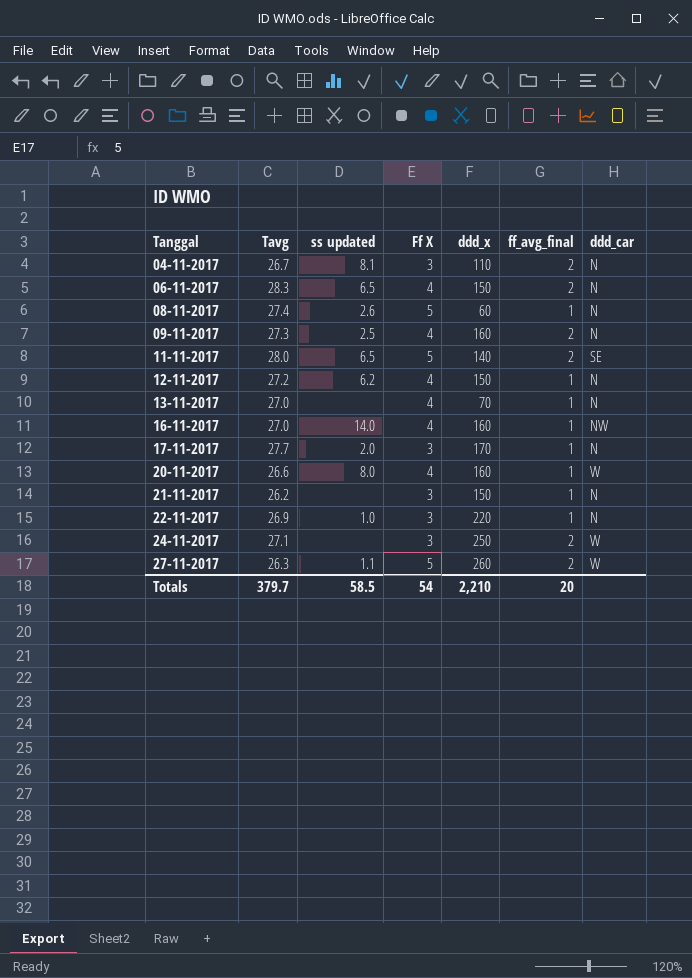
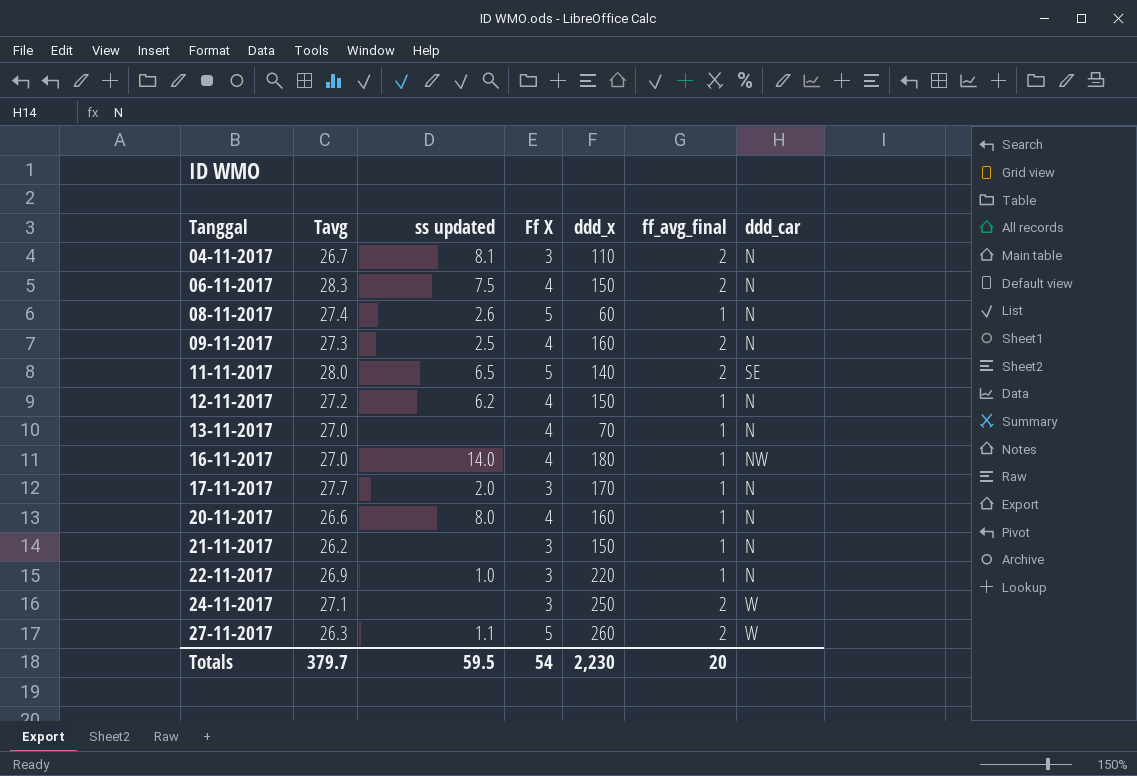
06-11-2017 | ss updated: 6.5 -> 7.5
16-11-2017 | ddd_x: 160 -> 180
20-11-2017 | ddd_car: W -> N
Totals | ss updated: 58.5 -> 59.5
Totals | ddd_x: 2,210 -> 2,230

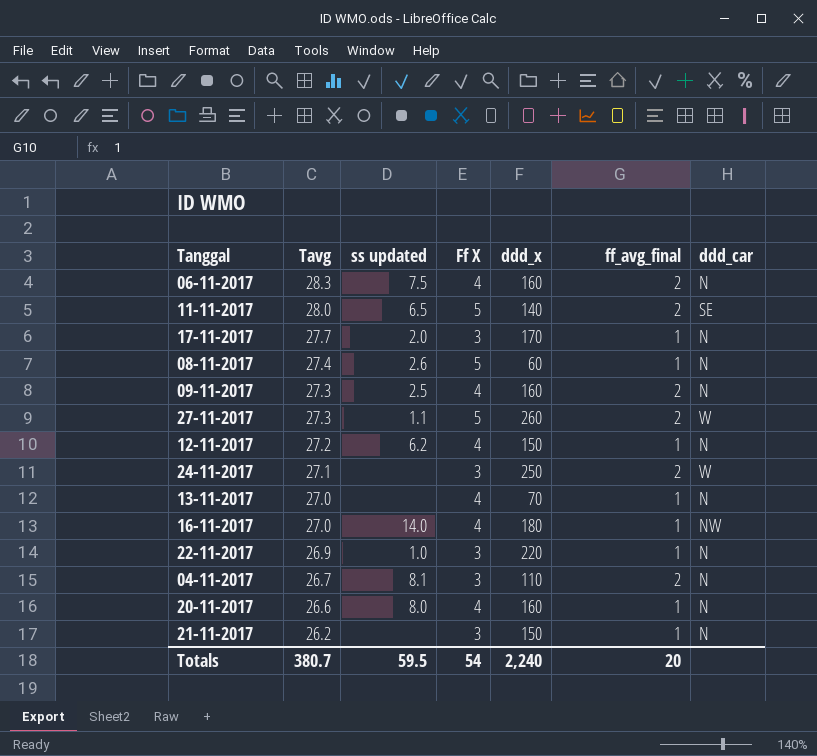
row order: Tanggal ascending -> Tavg descending
06-11-2017 | ddd_x: 150 -> 160
27-11-2017 | Tavg: 26.3 -> 27.3
Totals | Tavg: 379.7 -> 380.7
Totals | ddd_x: 2,230 -> 2,240

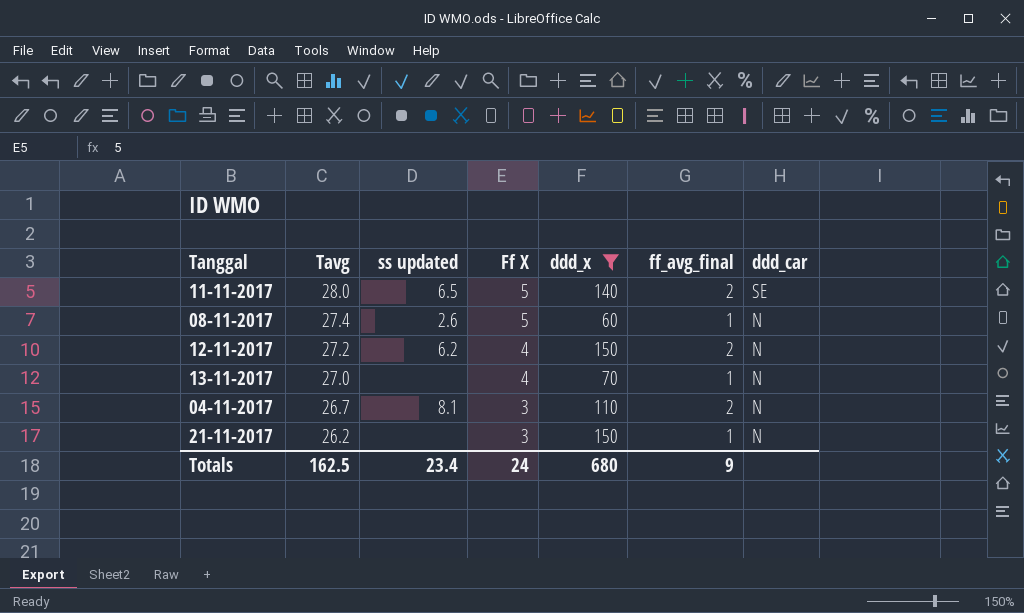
filter: none -> ddd_x <= 150
12-11-2017 | ff_avg_final: 1 -> 2
Totals | Tavg: 380.7 -> 162.5
Totals | ss updated: 59.5 -> 23.4
Totals | Ff X: 54 -> 24
Totals | ddd_x: 2,240 -> 680
Totals | ff_avg_final: 20 -> 9

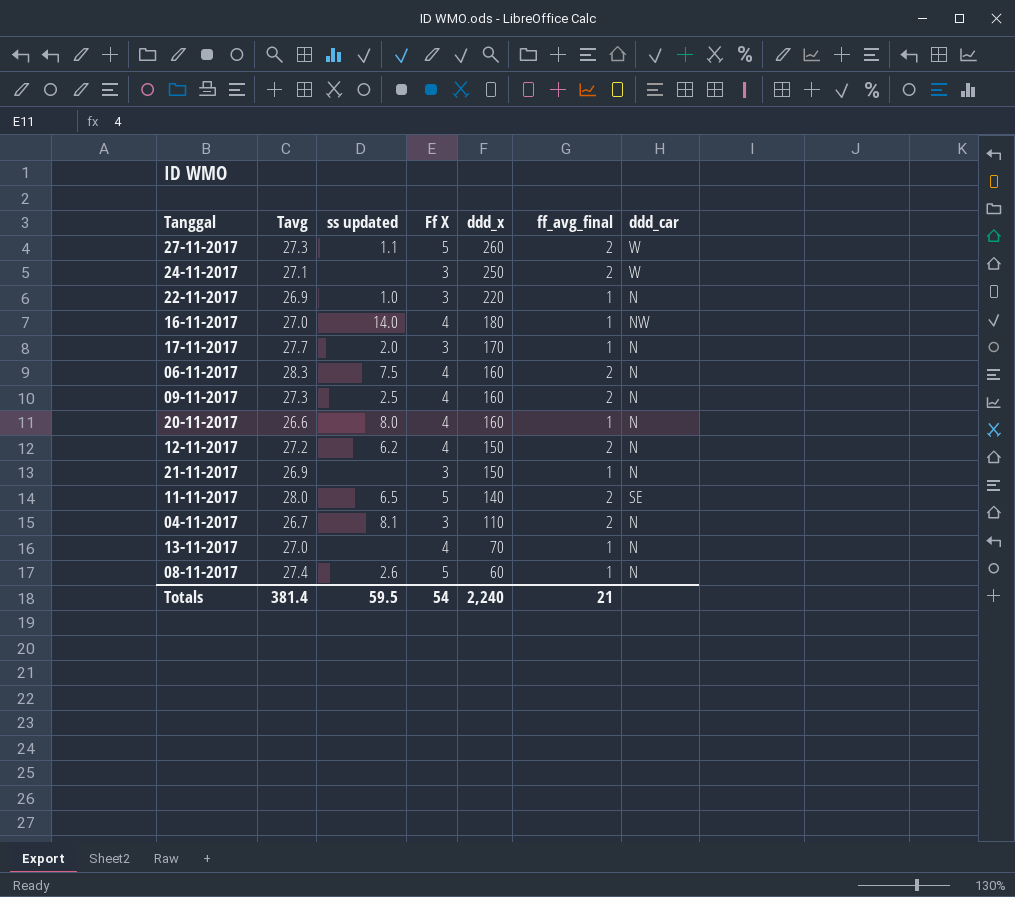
filter: ddd_x <= 150 -> none
row order: Tavg descending -> ddd_x descending
21-11-2017 | Tavg: 26.2 -> 26.9
Totals | Tavg: 162.5 -> 381.4
Totals | ss updated: 23.4 -> 59.5
Totals | Ff X: 24 -> 54
Totals | ddd_x: 680 -> 2,240
Totals | ff_avg_final: 9 -> 21

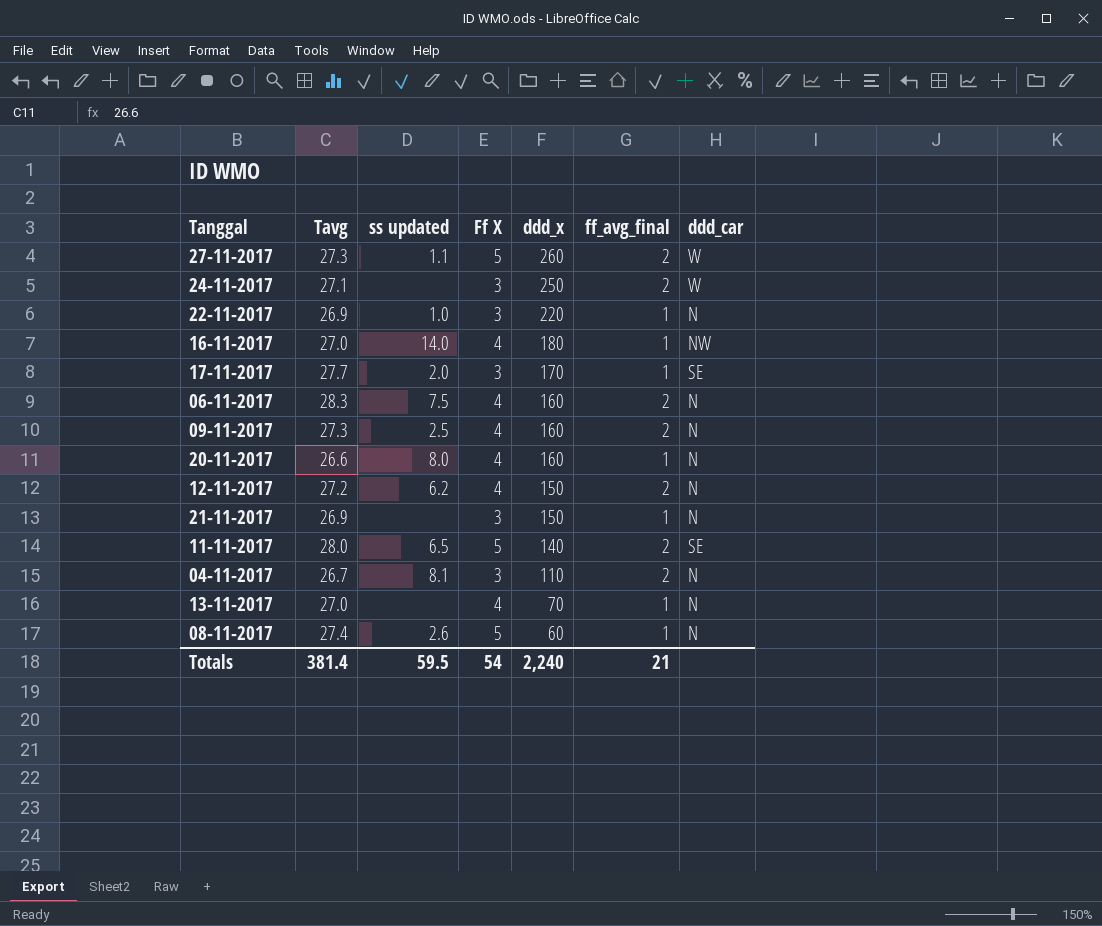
17-11-2017 | ddd_car: N -> SE

